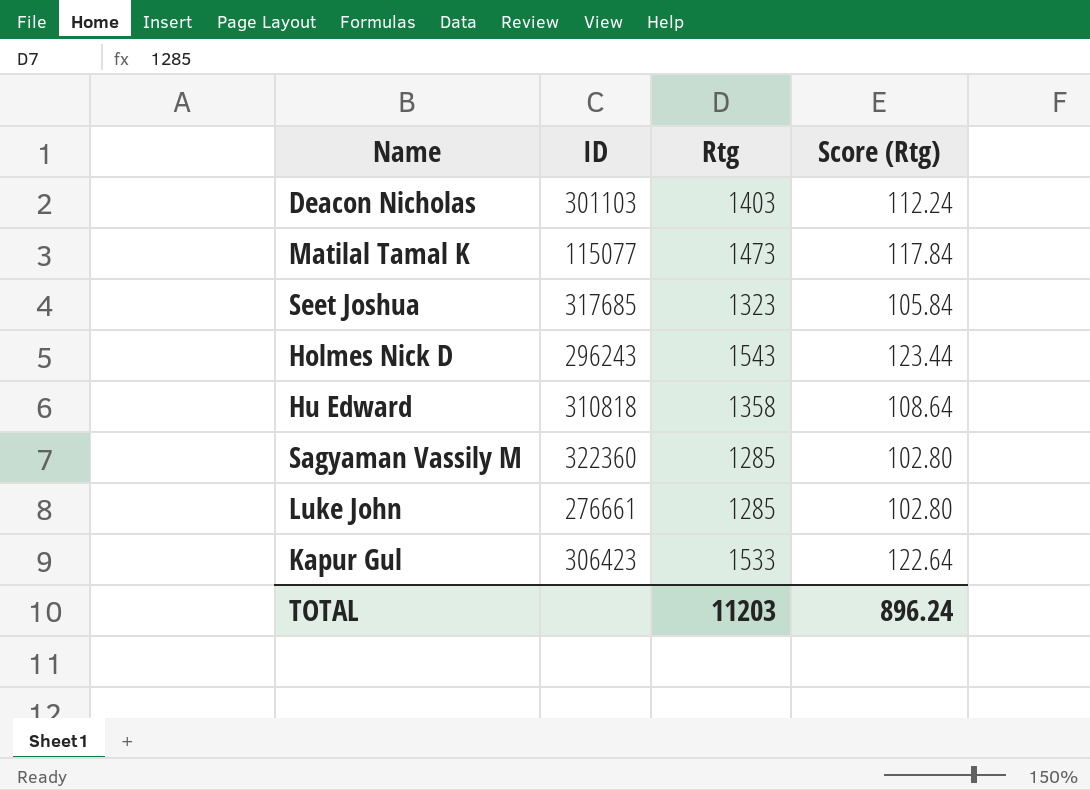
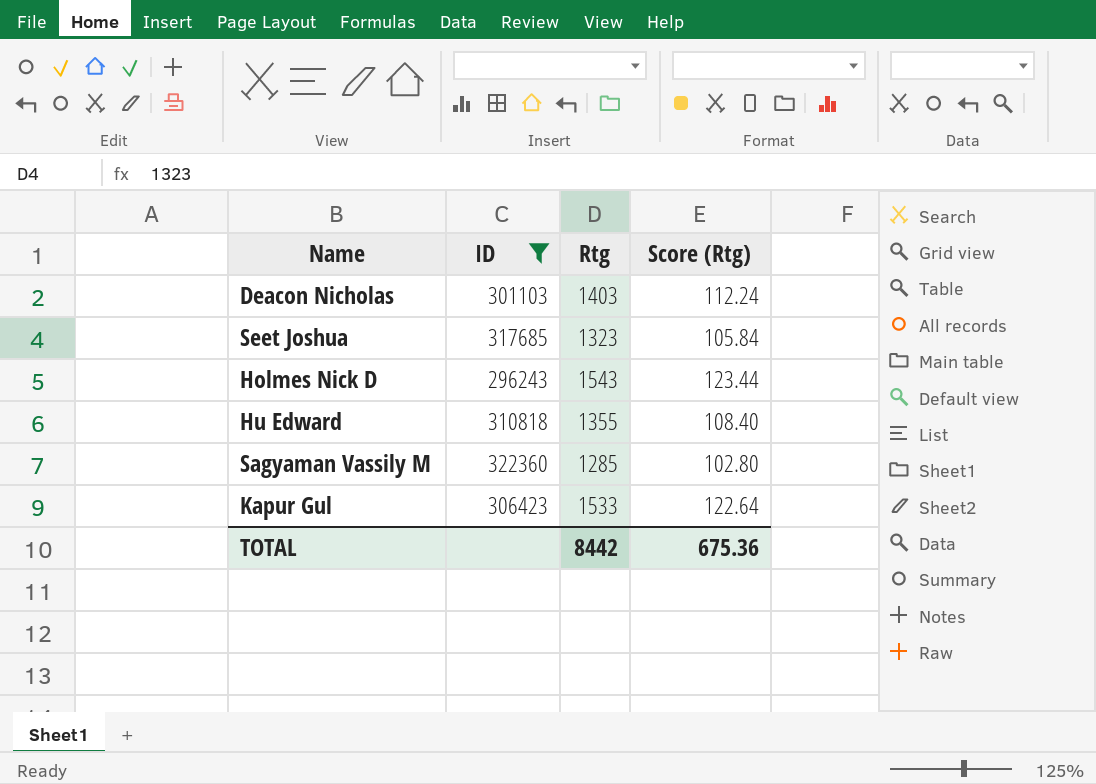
filter: none -> ID >= 296243
Hu Edward | Rtg: 1358 -> 1355
Hu Edward | Score (Rtg): 108.64 -> 108.40
TOTAL | Rtg: 11203 -> 8442
TOTAL | Score (Rtg): 896.24 -> 675.36

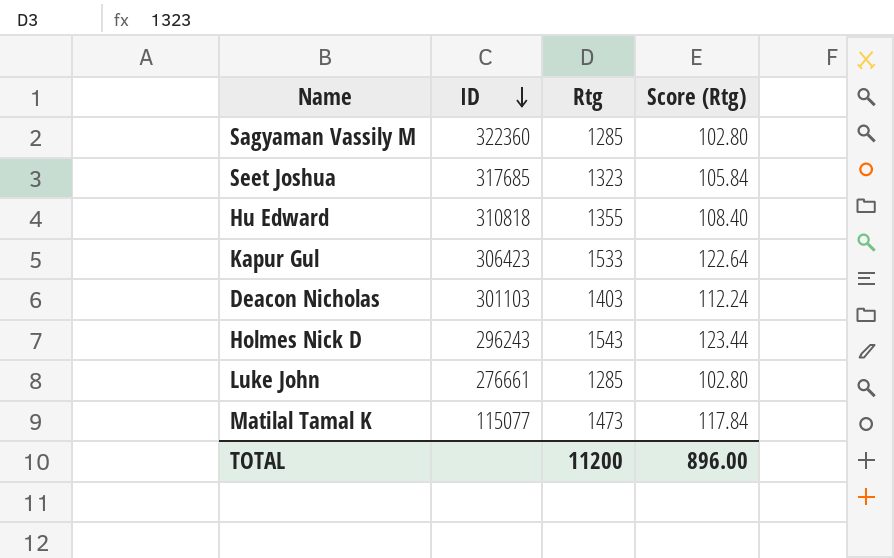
filter: ID >= 296243 -> none
row order: none -> ID descending
TOTAL | Rtg: 8442 -> 11200
TOTAL | Score (Rtg): 675.36 -> 896.00

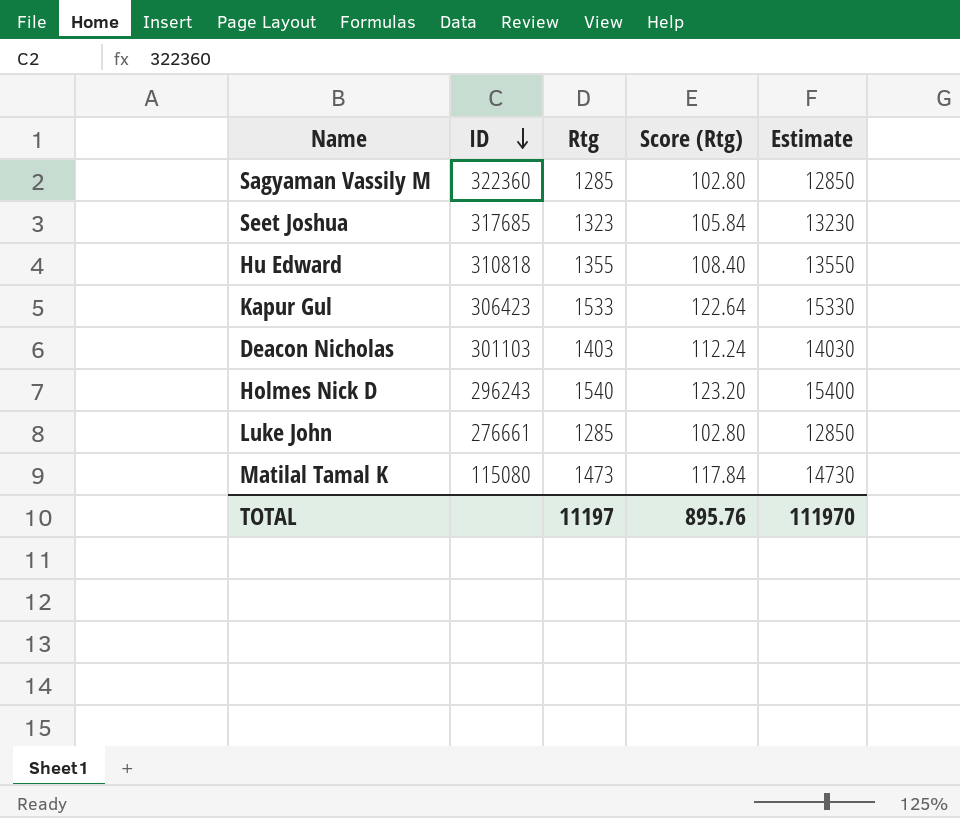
column Estimate | formula: none -> [Rtg] * 10
Holmes Nick D | Rtg: 1543 -> 1540
Holmes Nick D | Score (Rtg): 123.44 -> 123.20
Matilal Tamal K | ID: 115077 -> 115080
TOTAL | Rtg: 11200 -> 11197
TOTAL | Score (Rtg): 896.00 -> 895.76

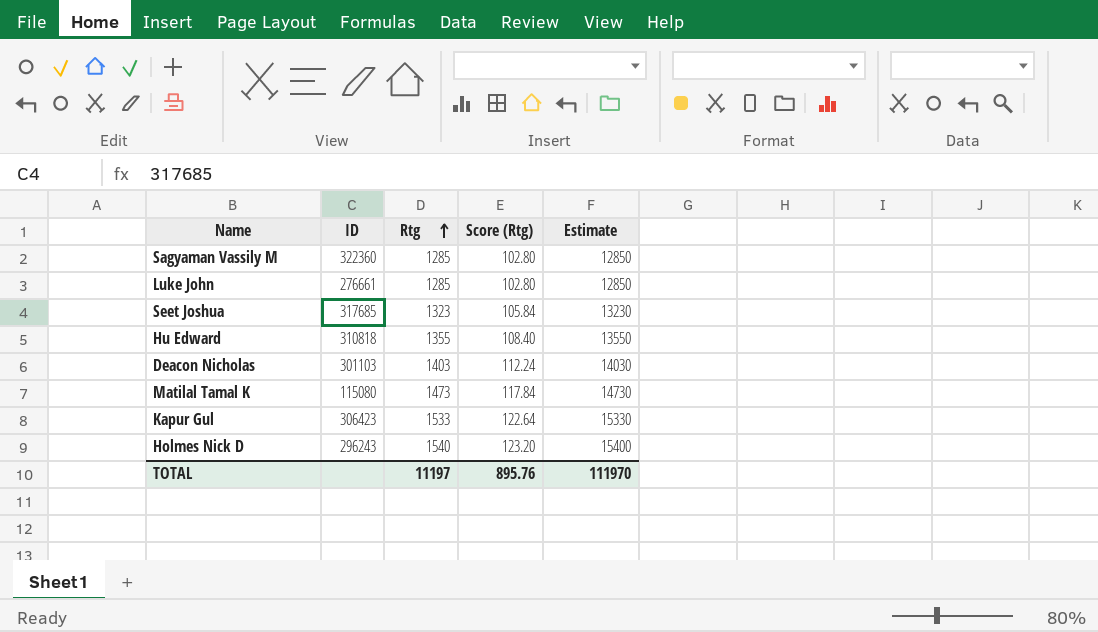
row order: ID descending -> Rtg ascending

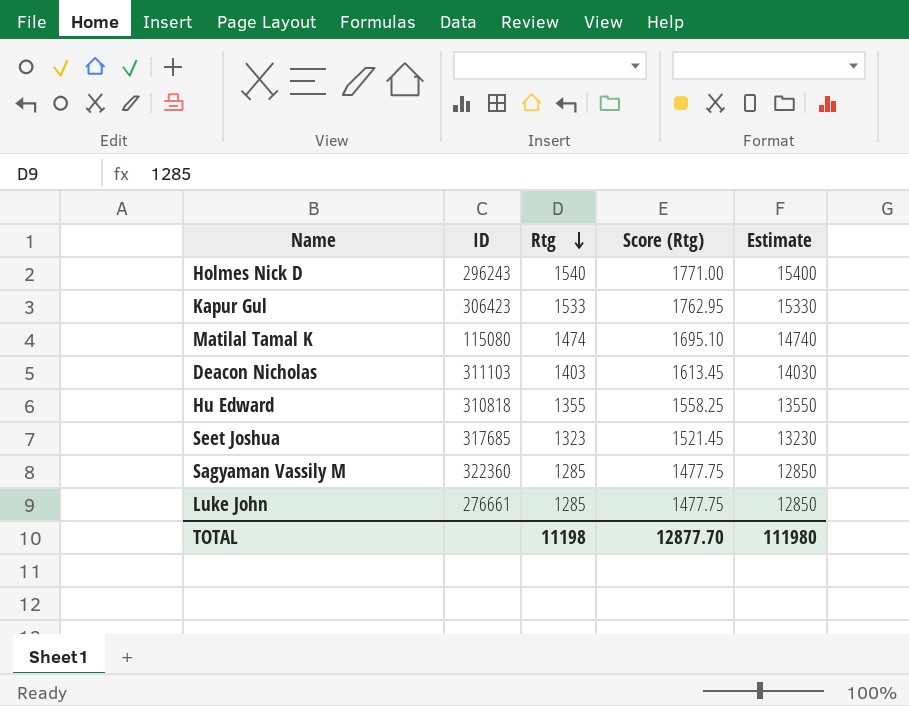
row order: Rtg ascending -> Rtg descending
column Score (Rtg) | formula: [Rtg] * 0.08 -> [Rtg] * 1.15
Matilal Tamal K | Rtg: 1473 -> 1474
Matilal Tamal K | Estimate: 14730 -> 14740
Deacon Nicholas | ID: 301103 -> 311103
TOTAL | Rtg: 11197 -> 11198
TOTAL | Score (Rtg): 895.76 -> 12877.70
TOTAL | Estimate: 111970 -> 111980

